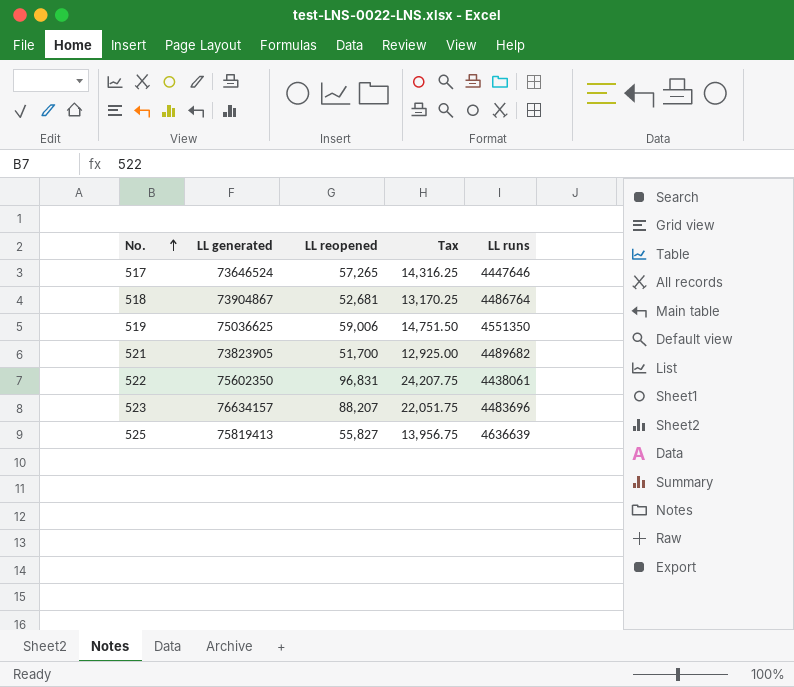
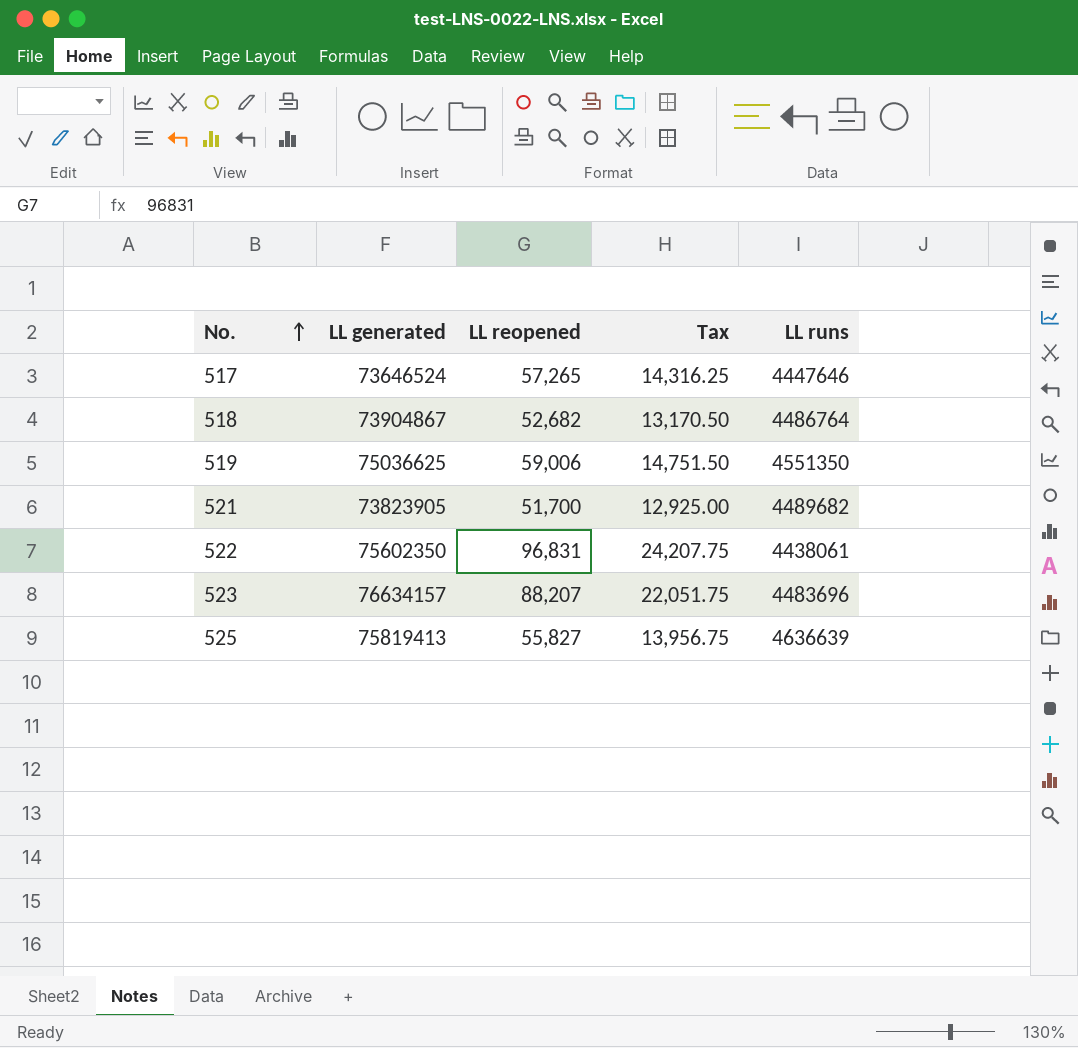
518 | LL reopened: 52,681 -> 52,682
518 | Tax: 13,170.25 -> 13,170.50

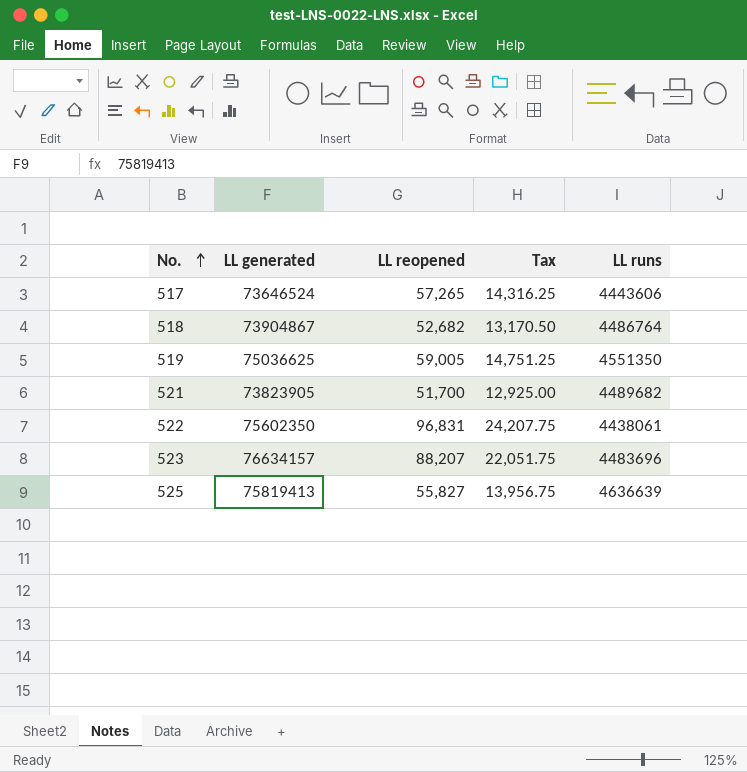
517 | LL runs: 4447646 -> 4443606
519 | LL reopened: 59,006 -> 59,005
519 | Tax: 14,751.50 -> 14,751.25

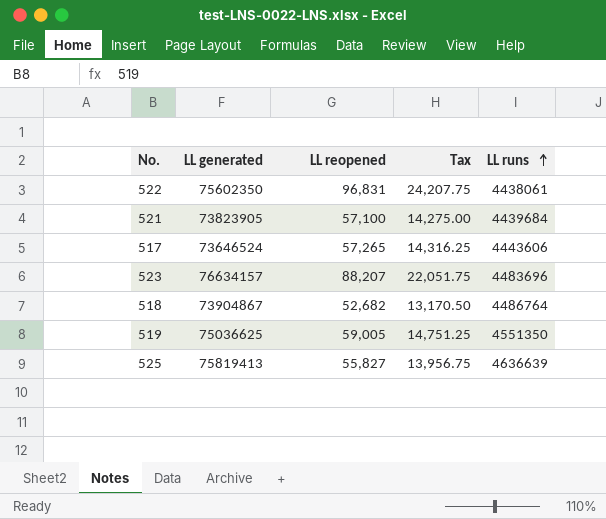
row order: No. ascending -> LL runs ascending
521 | LL reopened: 51,700 -> 57,100
521 | Tax: 12,925.00 -> 14,275.00
521 | LL runs: 4489682 -> 4439684

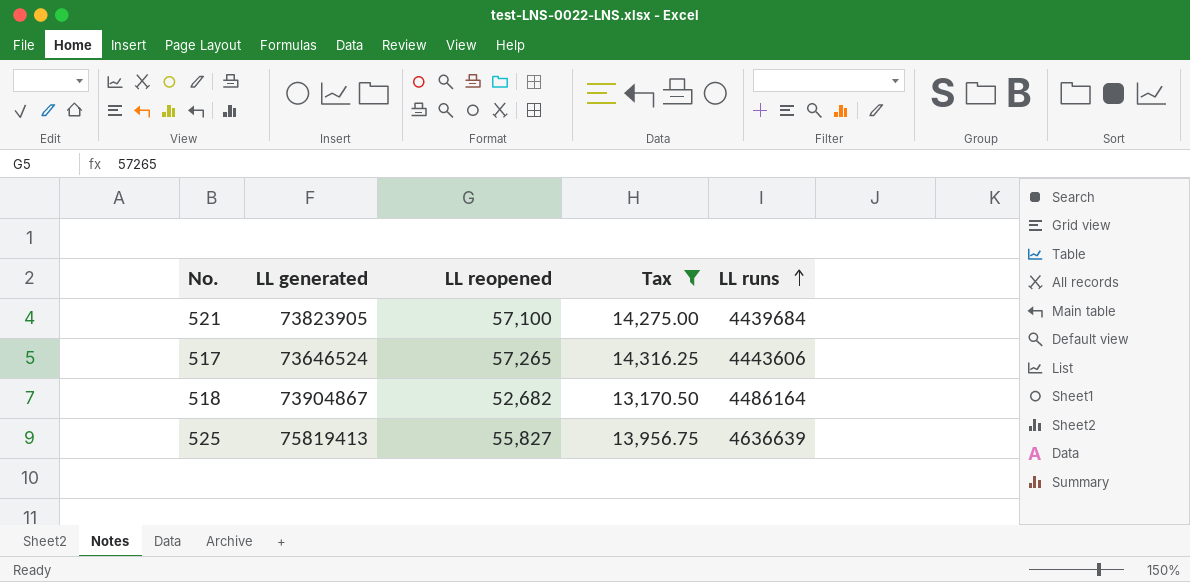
filter: none -> Tax <= 14,316.25
518 | LL runs: 4486764 -> 4486164

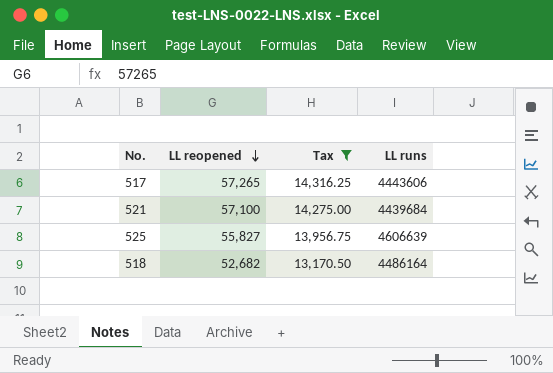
row order: LL runs ascending -> LL reopened descending
column LL generated | position: 2 -> none
525 | LL runs: 4636639 -> 4606639

